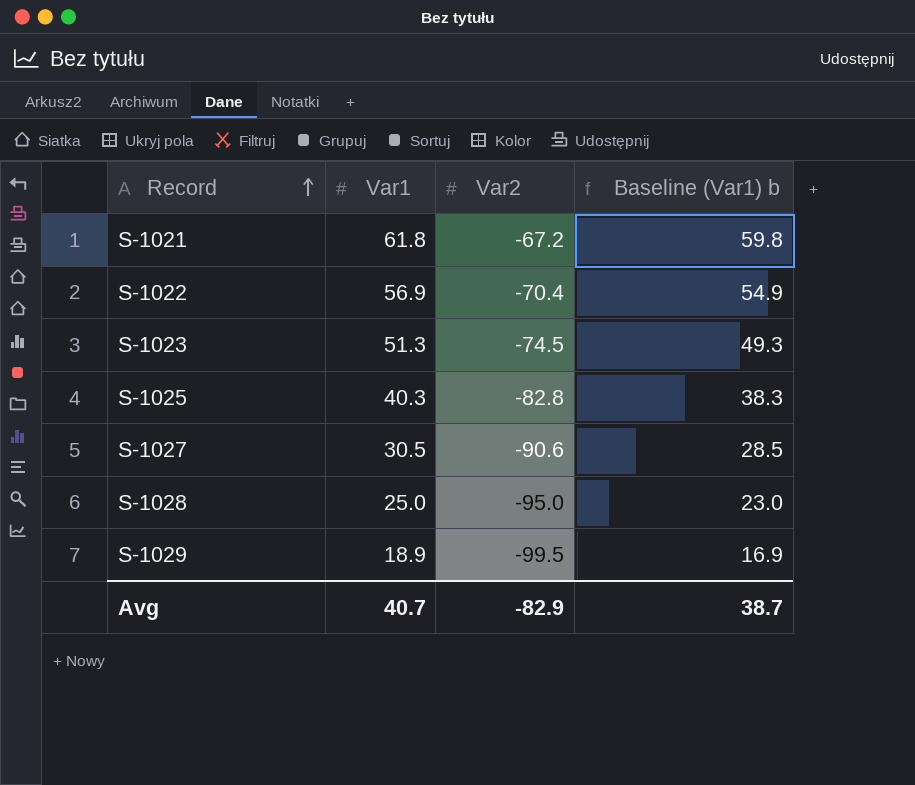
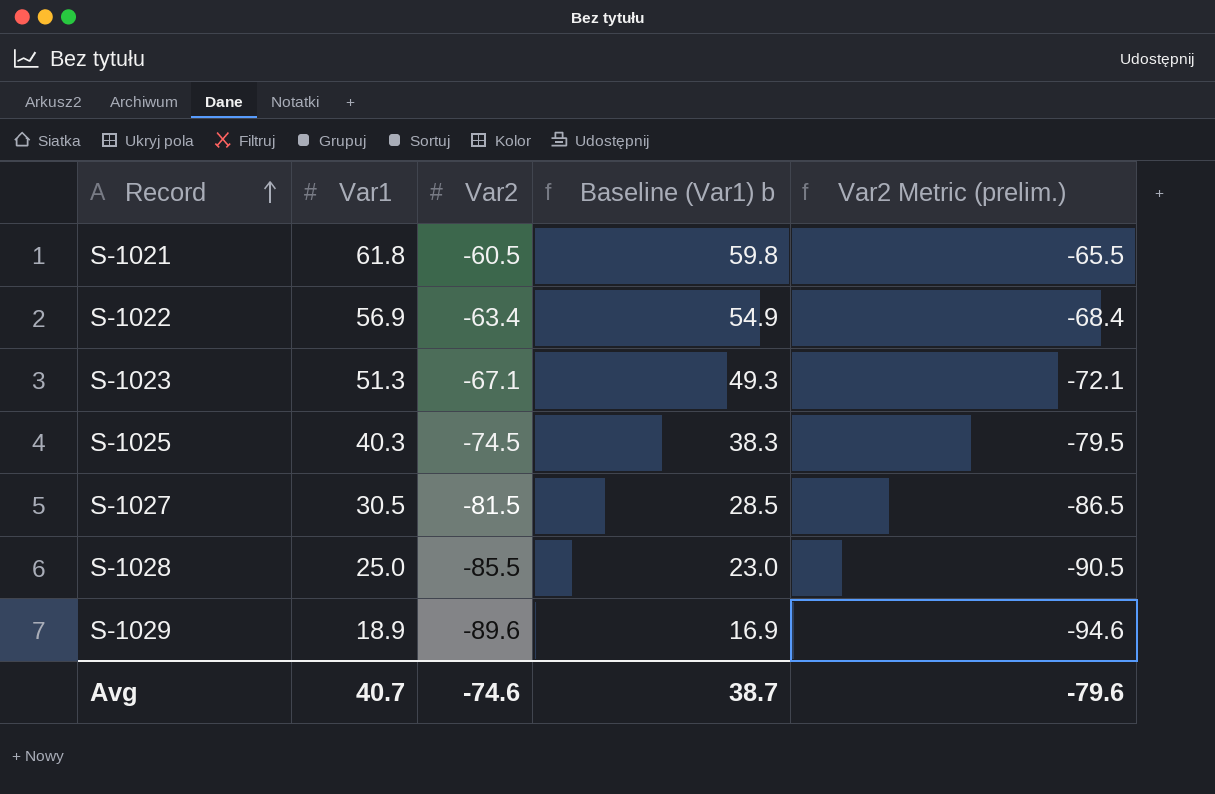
column Var2 Metric (prelim.) | formula: none -> [Var2] - 5
S-1021 | Var2: -67.2 -> -60.5
S-1022 | Var2: -70.4 -> -63.4
S-1023 | Var2: -74.5 -> -67.1
S-1025 | Var2: -82.8 -> -74.5
S-1027 | Var2: -90.6 -> -81.5
S-1028 | Var2: -95.0 -> -85.5
S-1029 | Var2: -99.5 -> -89.6
Avg | Var2: -82.9 -> -74.6

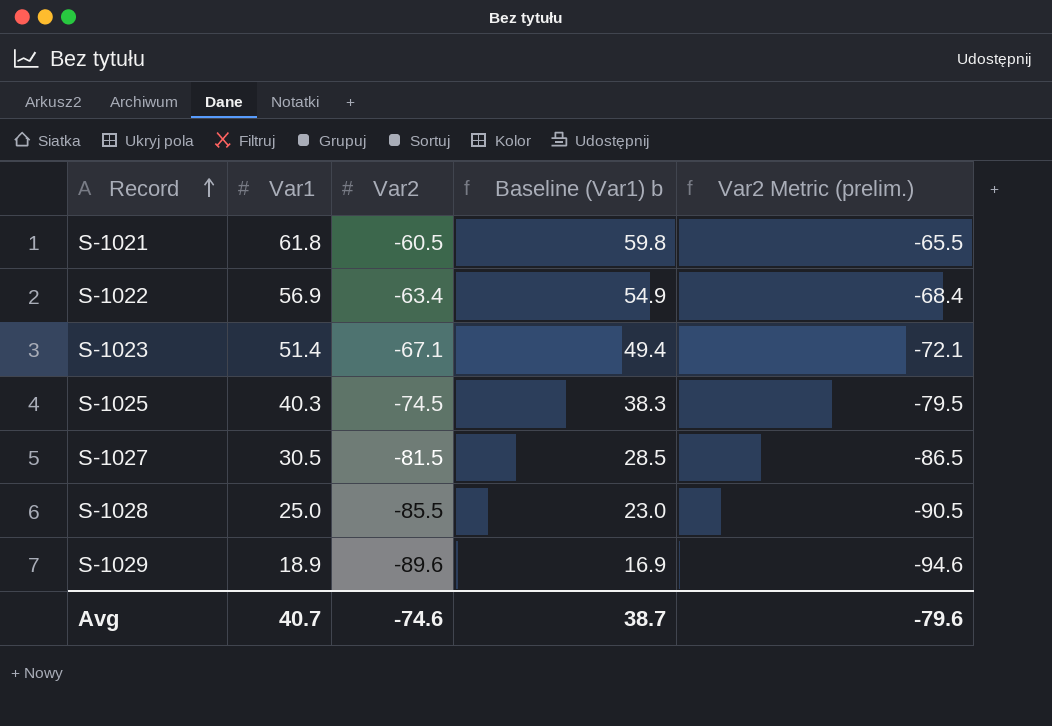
S-1023 | Var1: 51.3 -> 51.4
S-1023 | Baseline (Var1) b: 49.3 -> 49.4

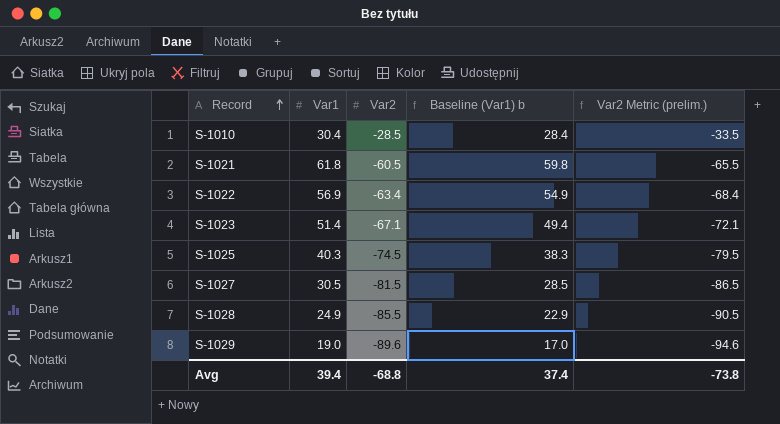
row S-1010: none -> 30.4 | -28.5 | 28.4 | -33.5
S-1028 | Var1: 25.0 -> 24.9
S-1028 | Baseline (Var1) b: 23.0 -> 22.9
S-1029 | Var1: 18.9 -> 19.0
S-1029 | Baseline (Var1) b: 16.9 -> 17.0
Avg | Var1: 40.7 -> 39.4
Avg | Var2: -74.6 -> -68.8
Avg | Baseline (Var1) b: 38.7 -> 37.4
Avg | Var2 Metric (prelim.): -79.6 -> -73.8

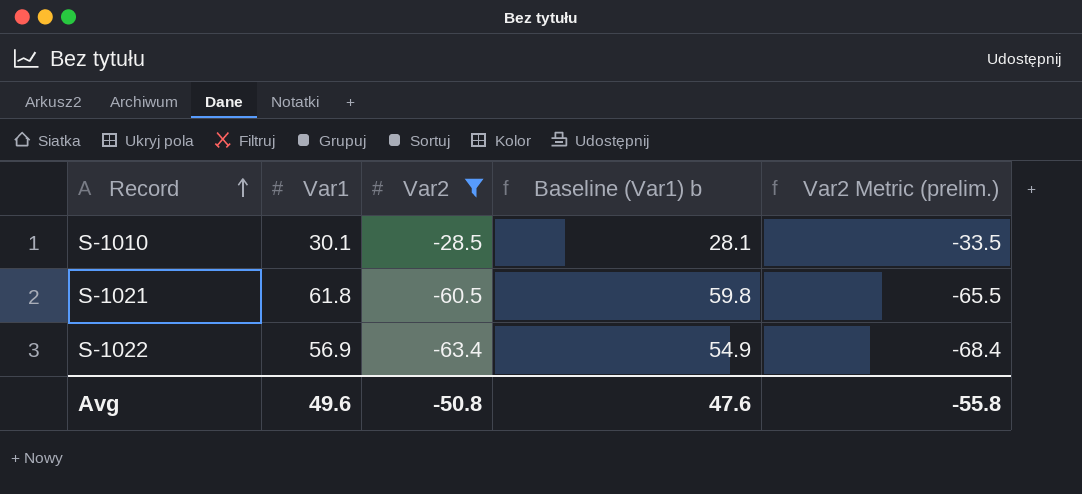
filter: none -> Var2 >= -63.4
S-1010 | Var1: 30.4 -> 30.1
S-1010 | Baseline (Var1) b: 28.4 -> 28.1
Avg | Var1: 39.4 -> 49.6
Avg | Var2: -68.8 -> -50.8
Avg | Baseline (Var1) b: 37.4 -> 47.6
Avg | Var2 Metric (prelim.): -73.8 -> -55.8

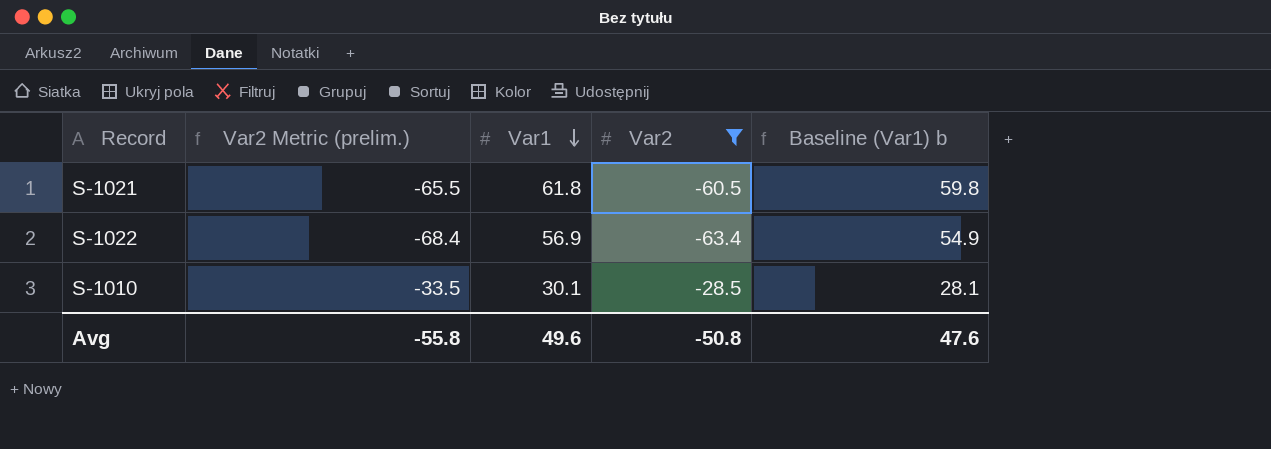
row order: Record ascending -> Var1 descending
column Var2 Metric (prelim.) | position: 5 -> 2

